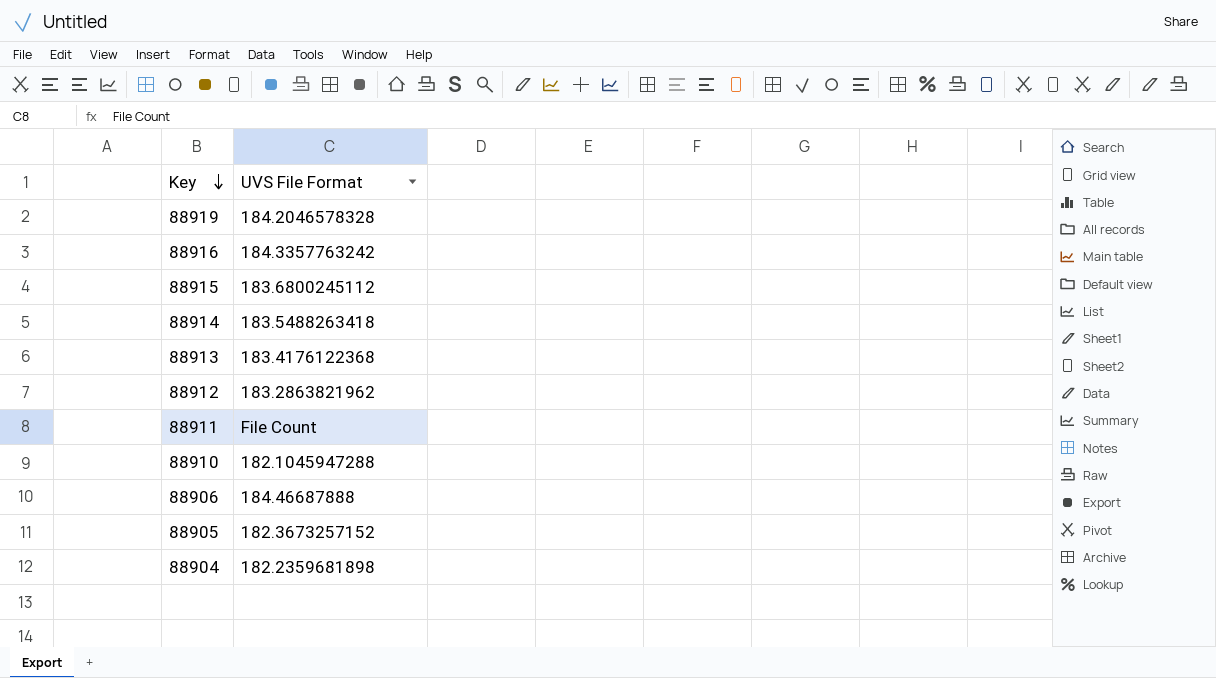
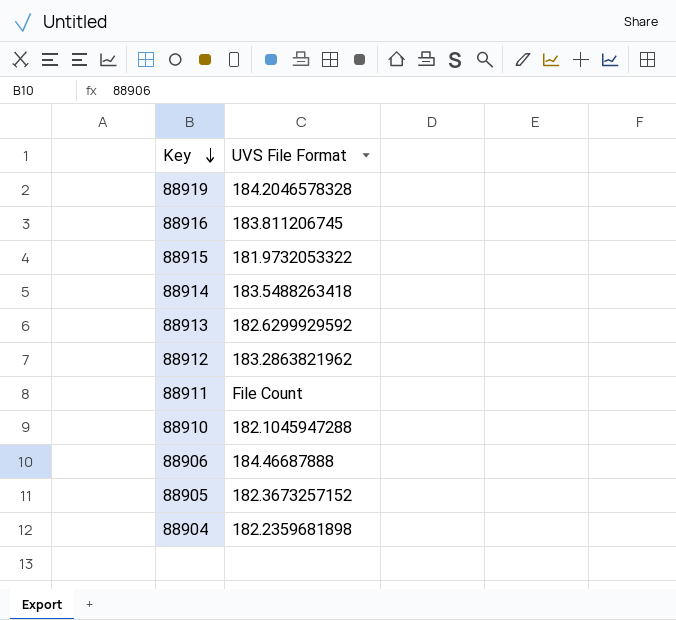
88916 | UVS File Format: 184.3357763242 -> 183.811206745
88915 | UVS File Format: 183.6800245112 -> 181.9732053322
88913 | UVS File Format: 183.4176122368 -> 182.6299929592

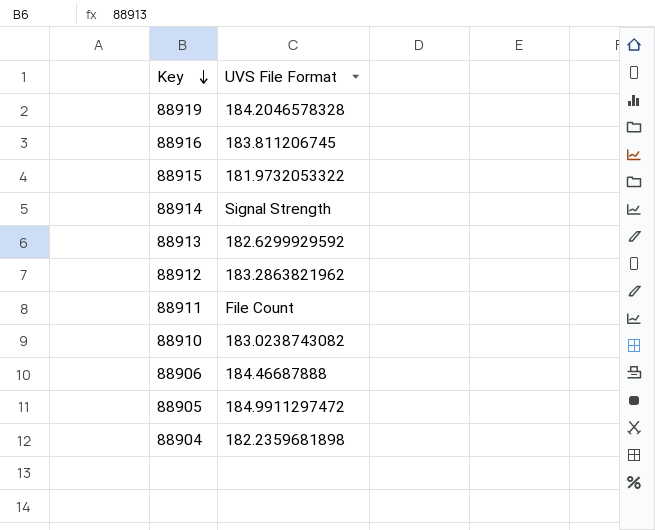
88914 | UVS File Format: 183.5488263418 -> Signal Strength
88910 | UVS File Format: 182.1045947288 -> 183.0238743082
88905 | UVS File Format: 182.3673257152 -> 184.9911297472

